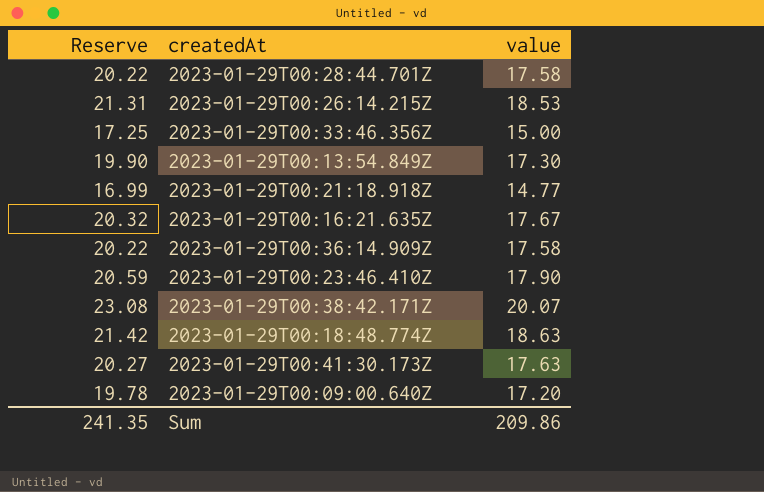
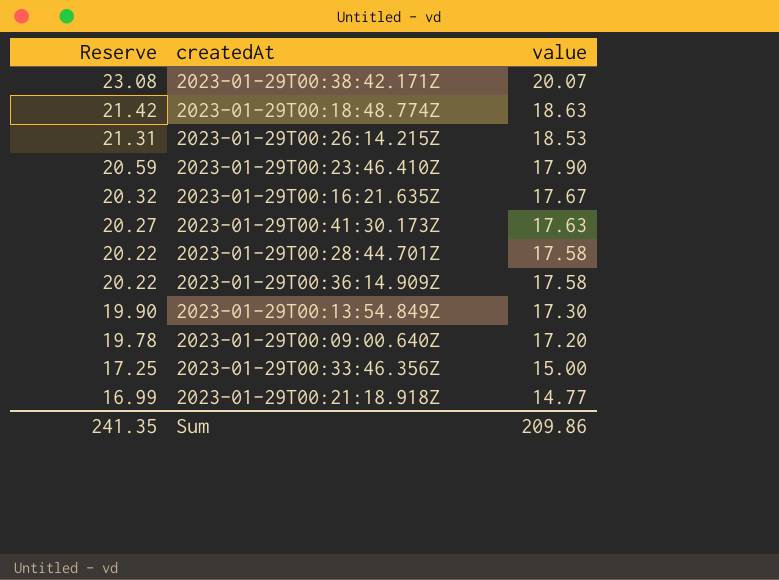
row order: none -> Reserve descending

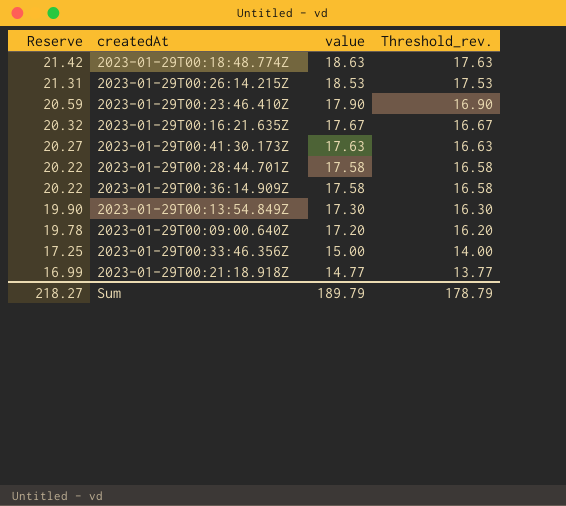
column Threshold_rev. | formula: none -> [value] - 1
row 2023-01-29T00:38:42.171Z: 23.08 | 20.07 -> none
Sum | Reserve: 241.35 -> 218.27
Sum | value: 209.86 -> 189.79

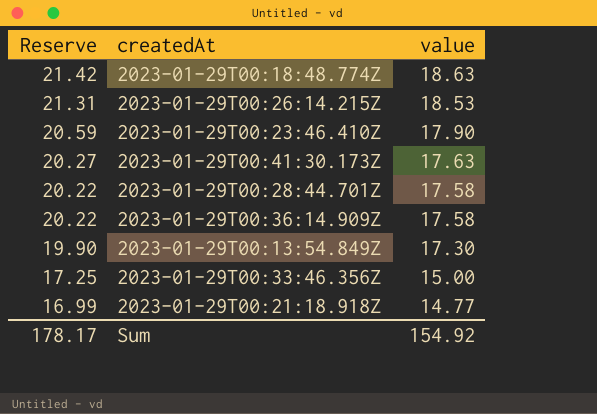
column Threshold_rev. | formula: [value] - 1 -> none
row 2023-01-29T00:16:21.635Z: 20.32 | 17.67 | 16.67 -> none
row 2023-01-29T00:09:00.640Z: 19.78 | 17.20 | 16.20 -> none
Sum | Reserve: 218.27 -> 178.17
Sum | value: 189.79 -> 154.92

